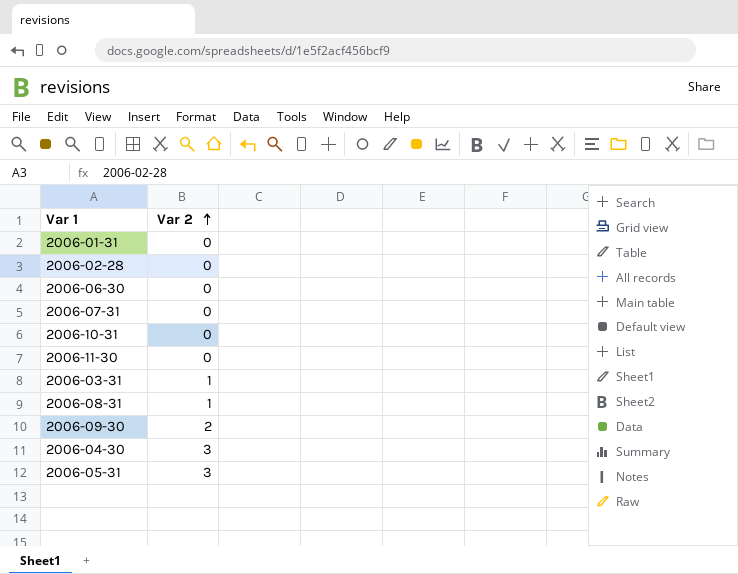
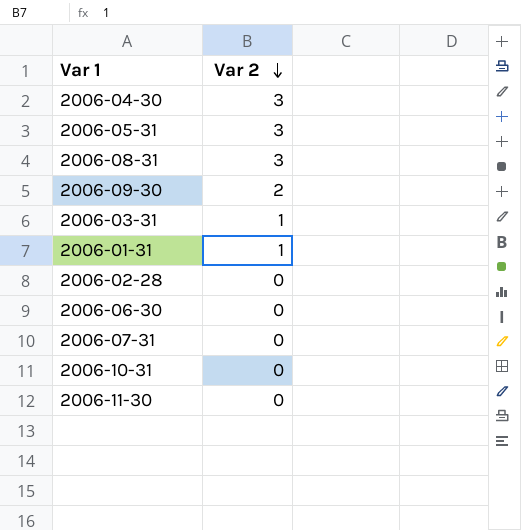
row order: Var 2 ascending -> Var 2 descending
2006-08-31 | Var 2: 1 -> 3
2006-01-31 | Var 2: 0 -> 1

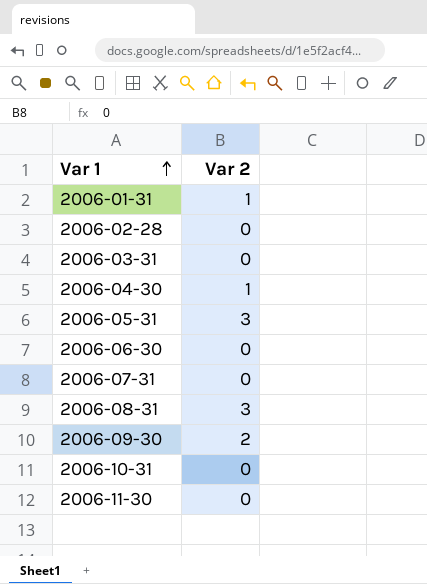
row order: Var 2 descending -> Var 1 ascending
2006-03-31 | Var 2: 1 -> 0
2006-04-30 | Var 2: 3 -> 1

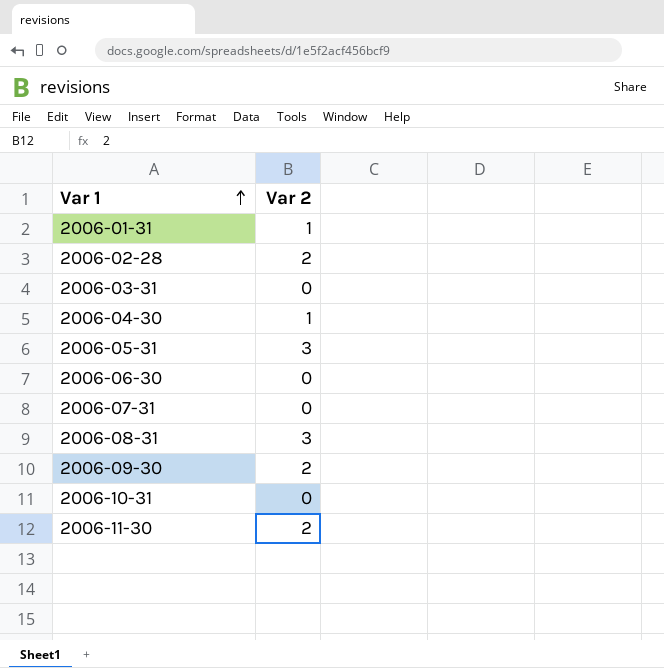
2006-02-28 | Var 2: 0 -> 2
2006-11-30 | Var 2: 0 -> 2

